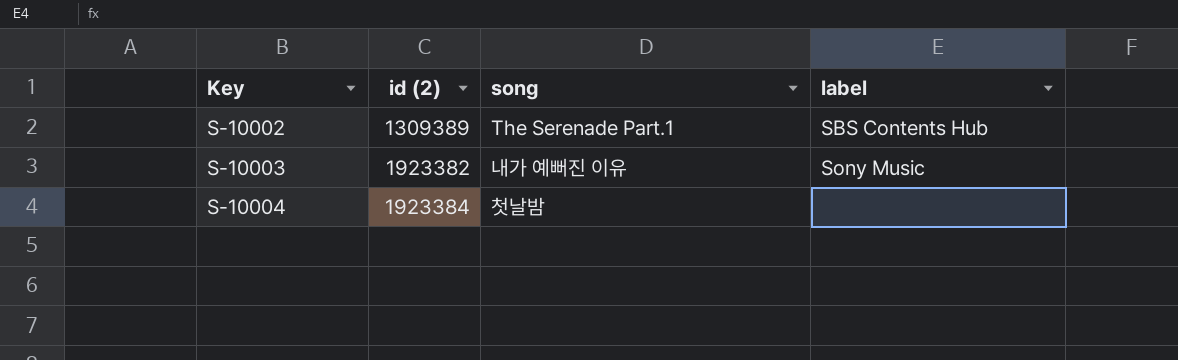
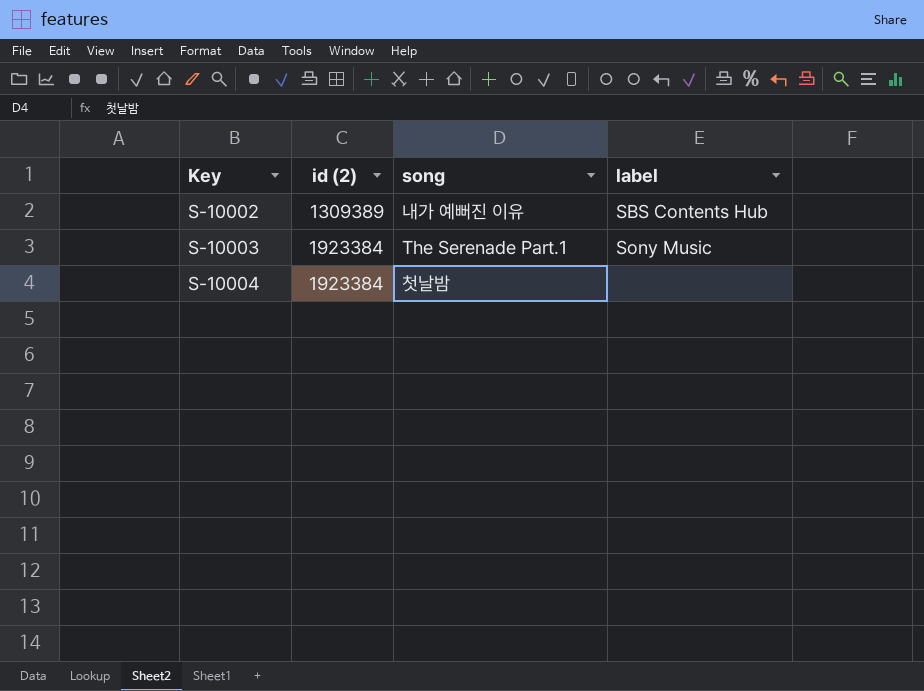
S-10002 | song: The Serenade Part.1 -> 내가 예뻐진 이유
S-10003 | id (2): 1923382 -> 1923384
S-10003 | song: 내가 예뻐진 이유 -> The Serenade Part.1

